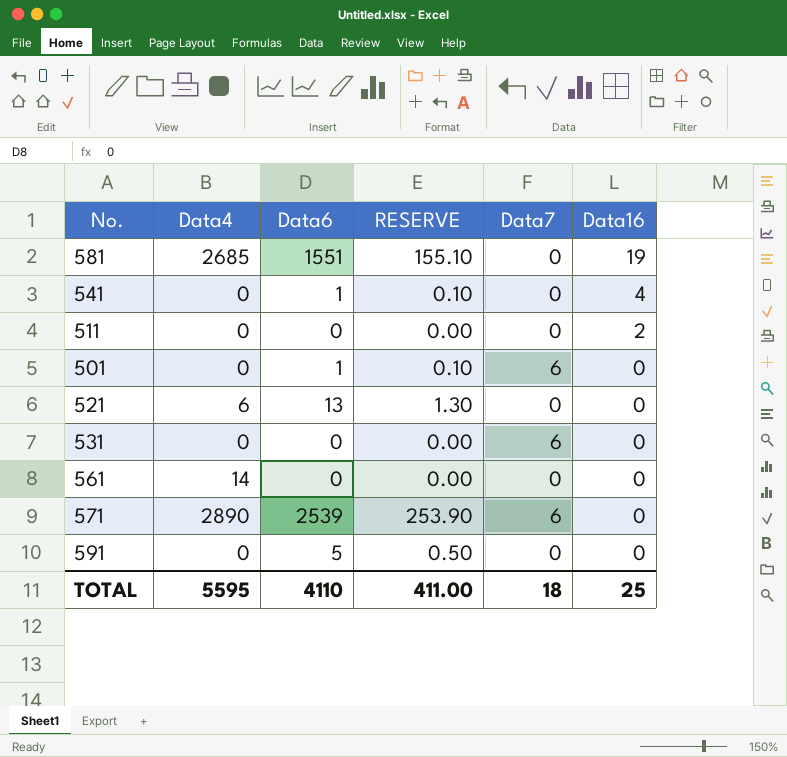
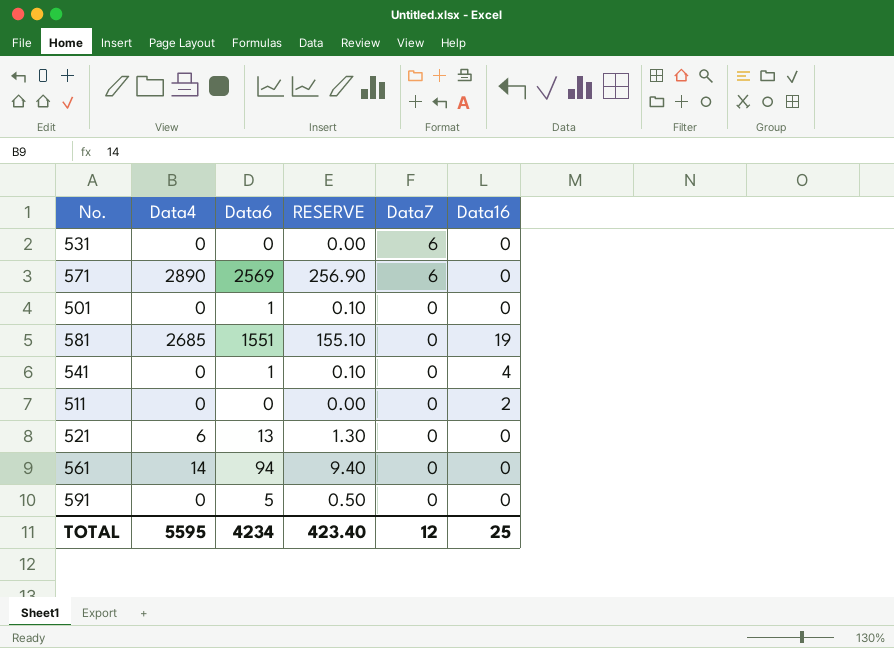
row order: Data16 descending -> Data7 descending
571 | Data6: 2539 -> 2569
571 | RESERVE: 253.90 -> 256.90
501 | Data7: 6 -> 0
561 | Data6: 0 -> 94
561 | RESERVE: 0.00 -> 9.40
TOTAL | Data6: 4110 -> 4234
TOTAL | RESERVE: 411.00 -> 423.40
TOTAL | Data7: 18 -> 12

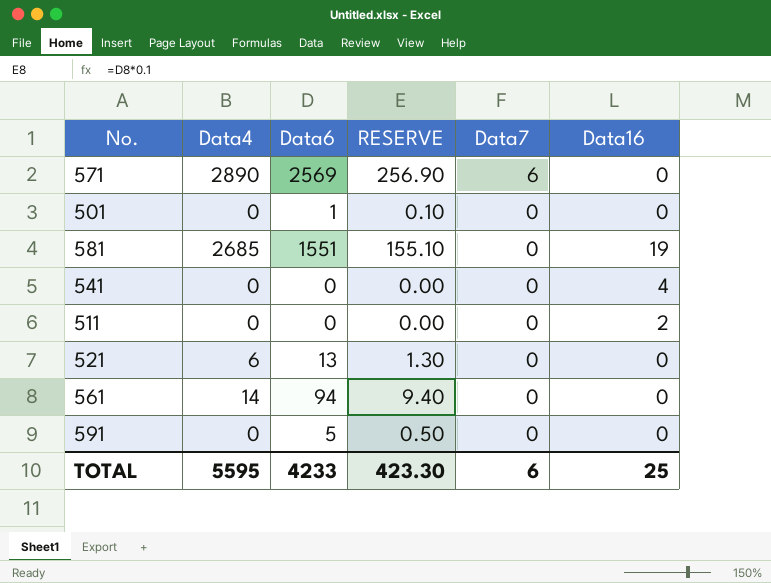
row 531: 0 | 0 | 0.00 | 6 | 0 -> none
541 | Data6: 1 -> 0
541 | RESERVE: 0.10 -> 0.00
TOTAL | Data6: 4234 -> 4233
TOTAL | RESERVE: 423.40 -> 423.30
TOTAL | Data7: 12 -> 6

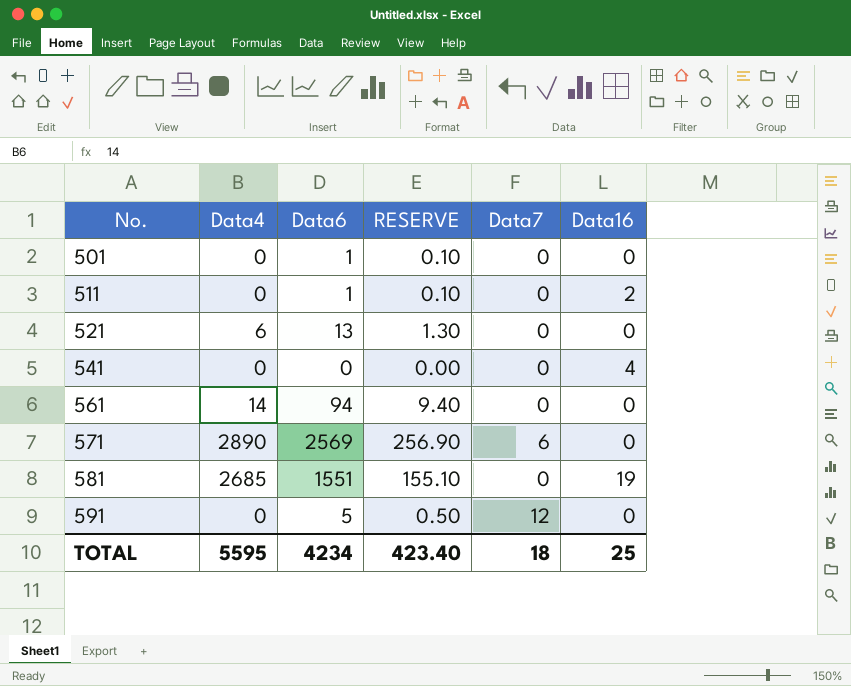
row order: Data7 descending -> No. ascending
511 | Data6: 0 -> 1
511 | RESERVE: 0.00 -> 0.10
591 | Data7: 0 -> 12
TOTAL | Data6: 4233 -> 4234
TOTAL | RESERVE: 423.30 -> 423.40
TOTAL | Data7: 6 -> 18

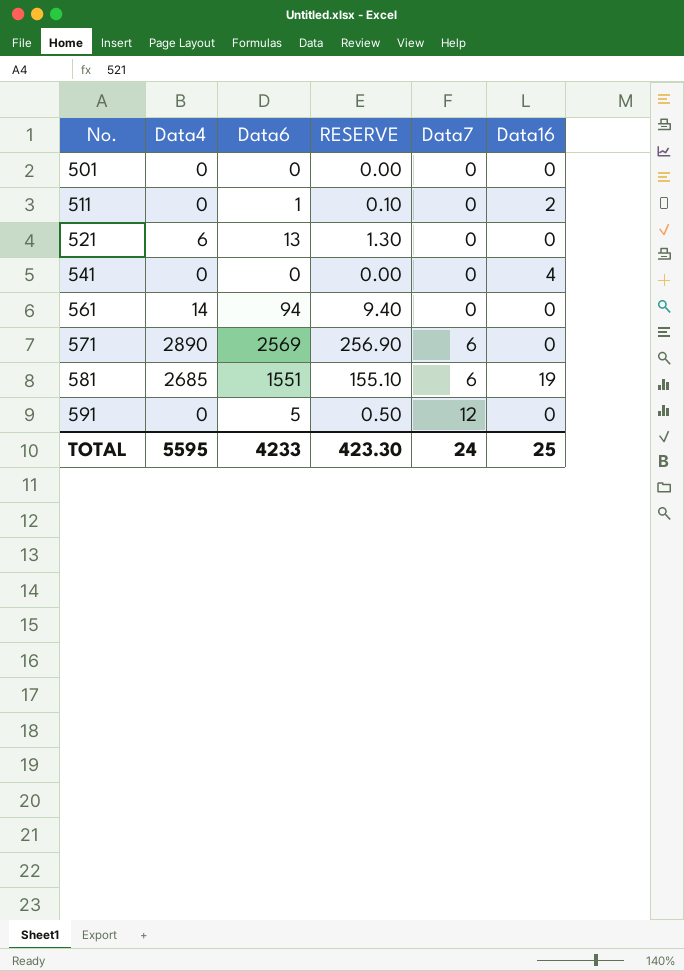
501 | Data6: 1 -> 0
501 | RESERVE: 0.10 -> 0.00
581 | Data7: 0 -> 6
TOTAL | Data6: 4234 -> 4233
TOTAL | RESERVE: 423.40 -> 423.30
TOTAL | Data7: 18 -> 24

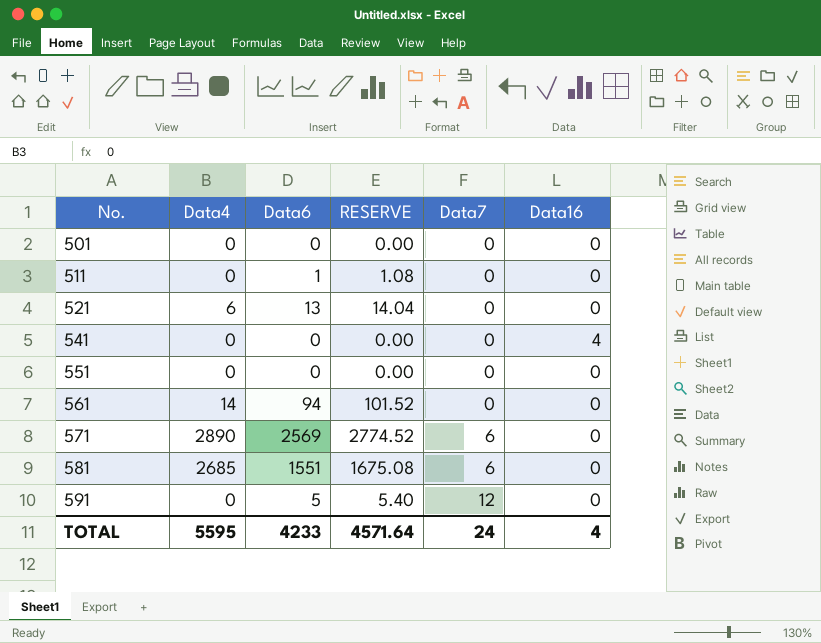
column RESERVE | formula: [Data6] * 0.1 -> [Data6] * 1.08
511 | Data16: 2 -> 0
row 551: none -> 0 | 0 | 0.00 | 0 | 0
581 | Data16: 19 -> 0
TOTAL | RESERVE: 423.30 -> 4571.64
TOTAL | Data16: 25 -> 4

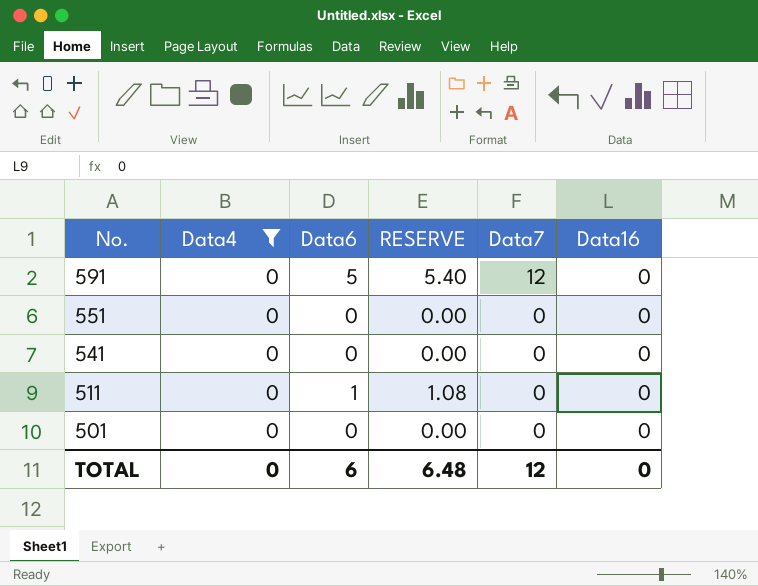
filter: none -> Data4 = 0
row order: No. ascending -> No. descending
541 | Data16: 4 -> 0
TOTAL | Data4: 5595 -> 0
TOTAL | Data6: 4233 -> 6
TOTAL | RESERVE: 4571.64 -> 6.48
TOTAL | Data7: 24 -> 12
TOTAL | Data16: 4 -> 0

